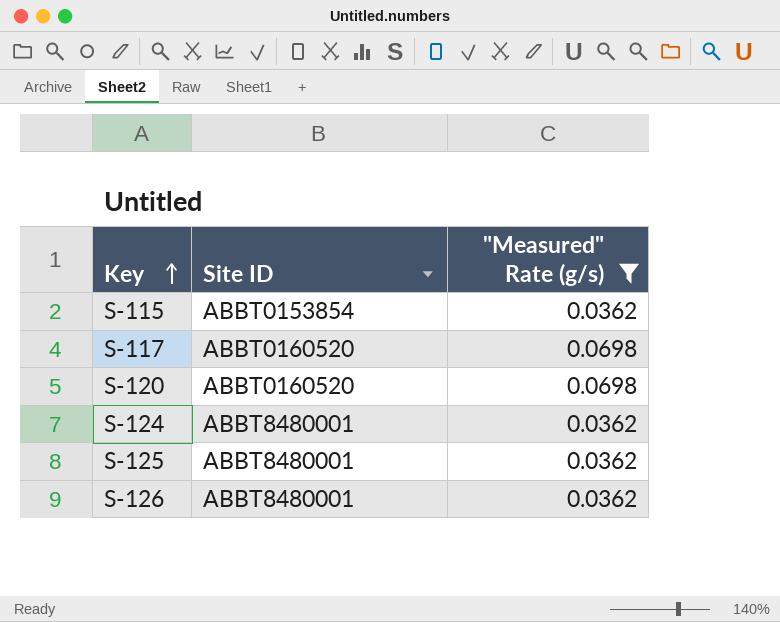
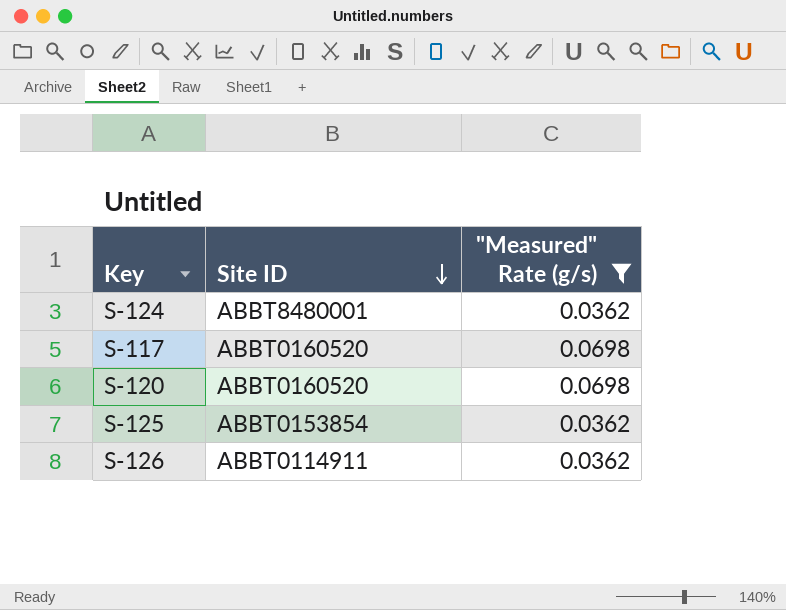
row order: Key ascending -> Site ID descending
row S-115: ABBT0153854 | 0.0362 -> none
S-125 | Site ID: ABBT8480001 -> ABBT0153854
S-126 | Site ID: ABBT8480001 -> ABBT0114911

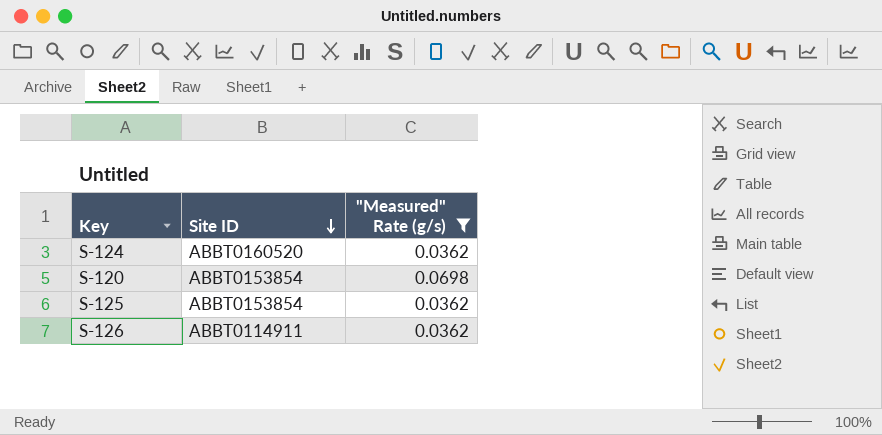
row S-117: ABBT0160520 | 0.0698 -> none
S-124 | Site ID: ABBT8480001 -> ABBT0160520
S-120 | Site ID: ABBT0160520 -> ABBT0153854

